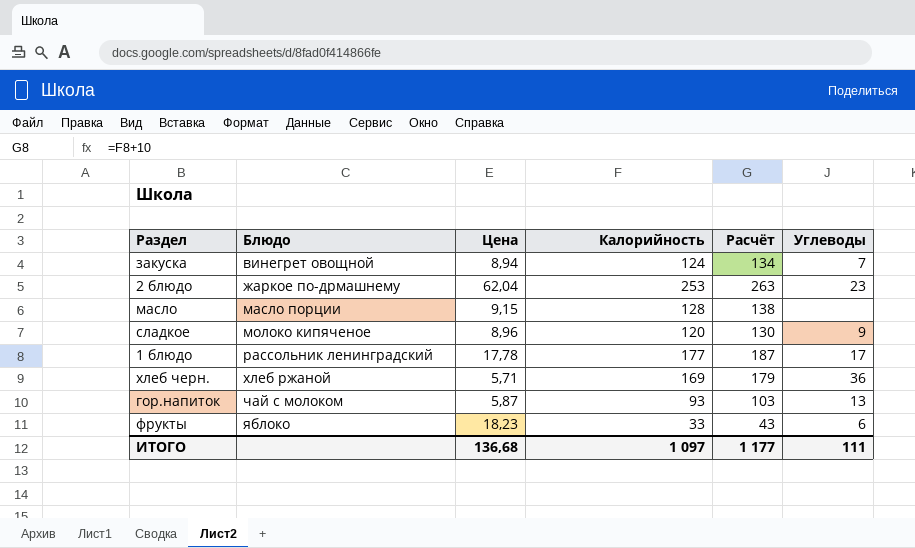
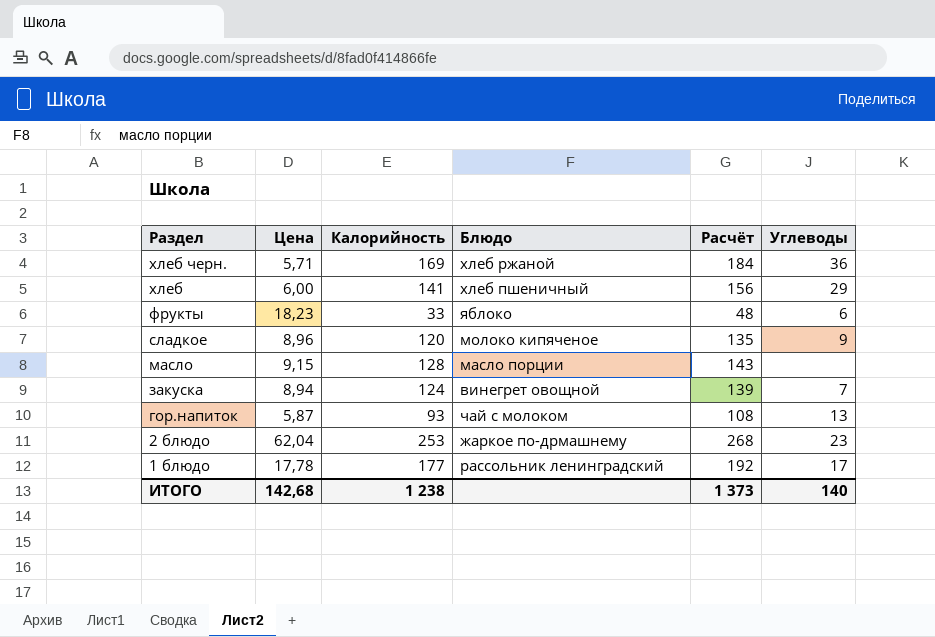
row order: Блюдо ascending -> Раздел descending
column Блюдо | position: 2 -> 4
column Расчёт | formula: [Калорийность] + 10 -> [Калорийность] + 15
row хлеб: none -> 6,00 | 141 | хлеб пшеничный | 156 | 29
ИТОГО | Цена: 136,68 -> 142,68
ИТОГО | Калорийность: 1 097 -> 1 238
ИТОГО | Расчёт: 1 177 -> 1 373
ИТОГО | Углеводы: 111 -> 140

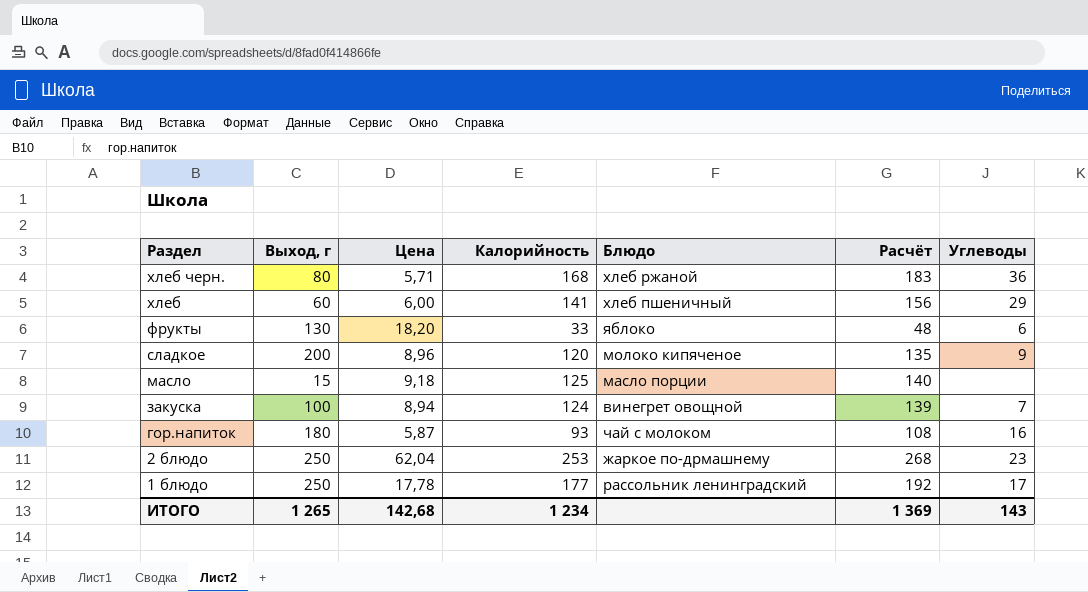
column Выход, г | position: none -> 2
хлеб черн. | Калорийность: 169 -> 168
хлеб черн. | Расчёт: 184 -> 183
фрукты | Цена: 18,23 -> 18,20
масло | Цена: 9,15 -> 9,18
масло | Калорийность: 128 -> 125
масло | Расчёт: 143 -> 140
гор.напиток | Углеводы: 13 -> 16
ИТОГО | Калорийность: 1 238 -> 1 234
ИТОГО | Расчёт: 1 373 -> 1 369
ИТОГО | Углеводы: 140 -> 143

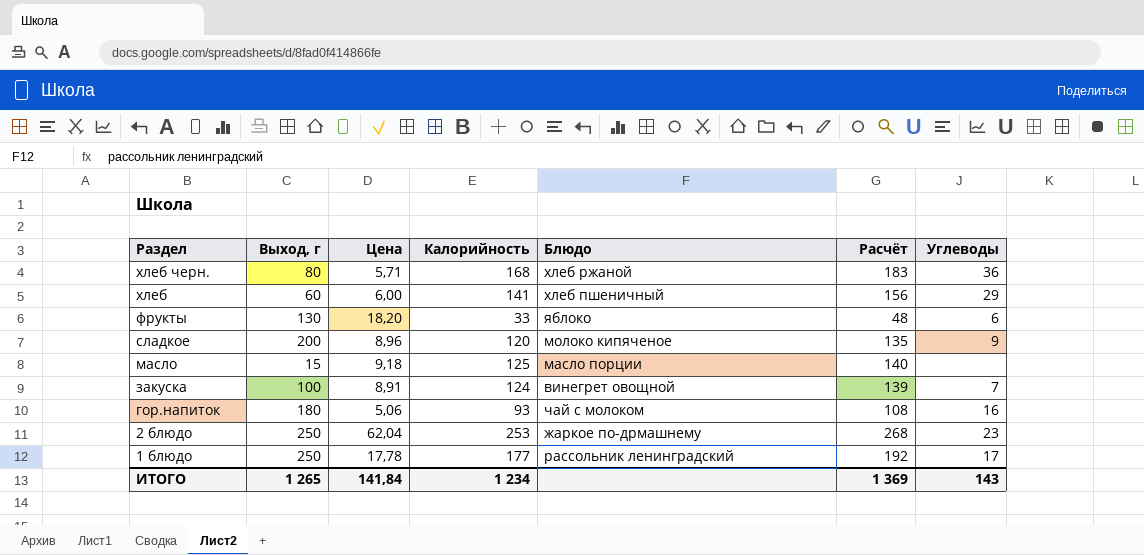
закуска | Цена: 8,94 -> 8,91
гор.напиток | Цена: 5,87 -> 5,06
ИТОГО | Цена: 142,68 -> 141,84

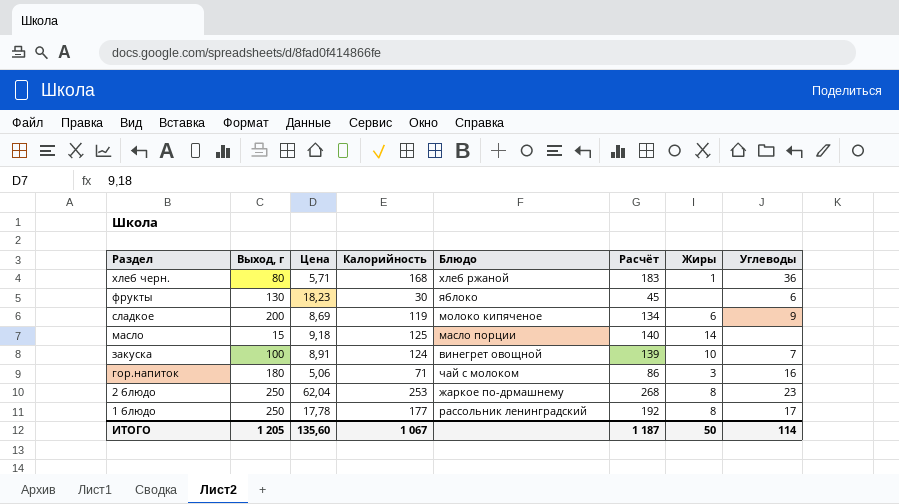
column Жиры | position: none -> 7
row хлеб: 60 | 6,00 | 141 | хлеб пшеничный | 156 | 29 -> none
фрукты | Цена: 18,20 -> 18,23
фрукты | Калорийность: 33 -> 30
фрукты | Расчёт: 48 -> 45
сладкое | Цена: 8,96 -> 8,69
сладкое | Калорийность: 120 -> 119
сладкое | Расчёт: 135 -> 134
гор.напиток | Калорийность: 93 -> 71
гор.напиток | Расчёт: 108 -> 86
ИТОГО | Выход, г: 1 265 -> 1 205
ИТОГО | Цена: 141,84 -> 135,60
ИТОГО | Калорийность: 1 234 -> 1 067
ИТОГО | Расчёт: 1 369 -> 1 187
ИТОГО | Углеводы: 143 -> 114

